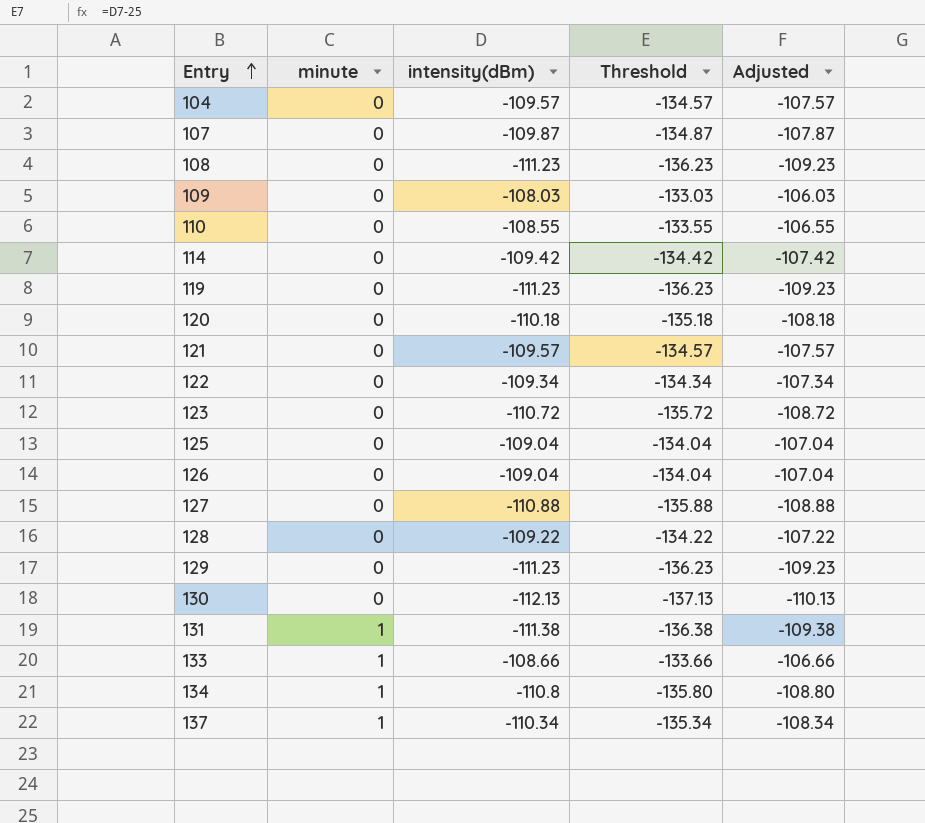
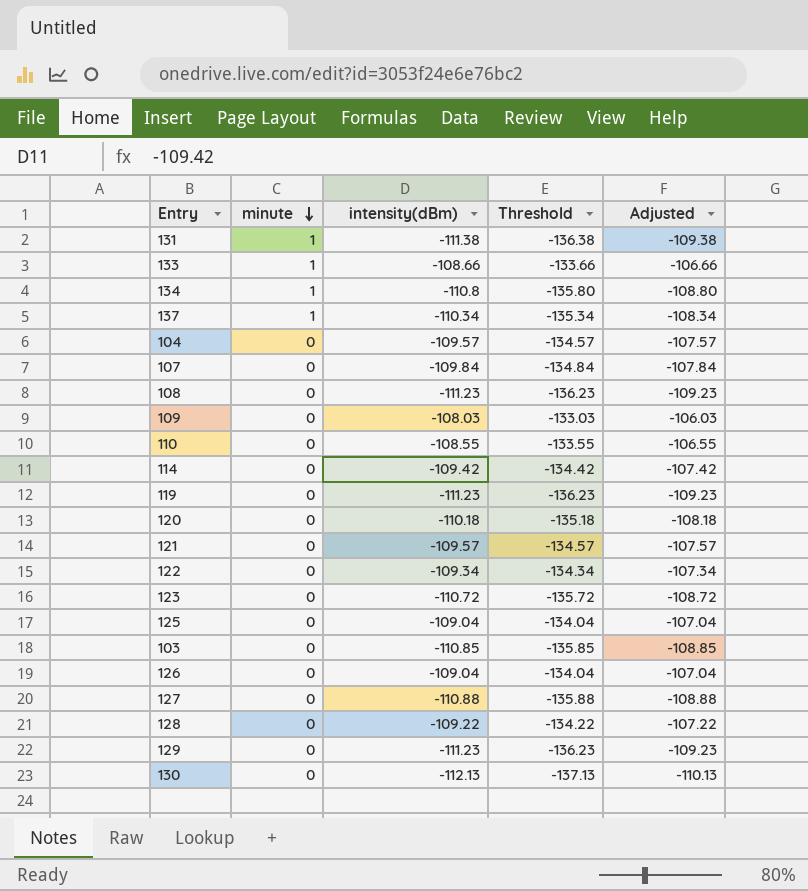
row order: Entry ascending -> minute descending
107 | intensity(dBm): -109.87 -> -109.84
107 | Threshold: -134.87 -> -134.84
107 | Adjusted: -107.87 -> -107.84
row 103: none -> 0 | -110.85 | -135.85 | -108.85

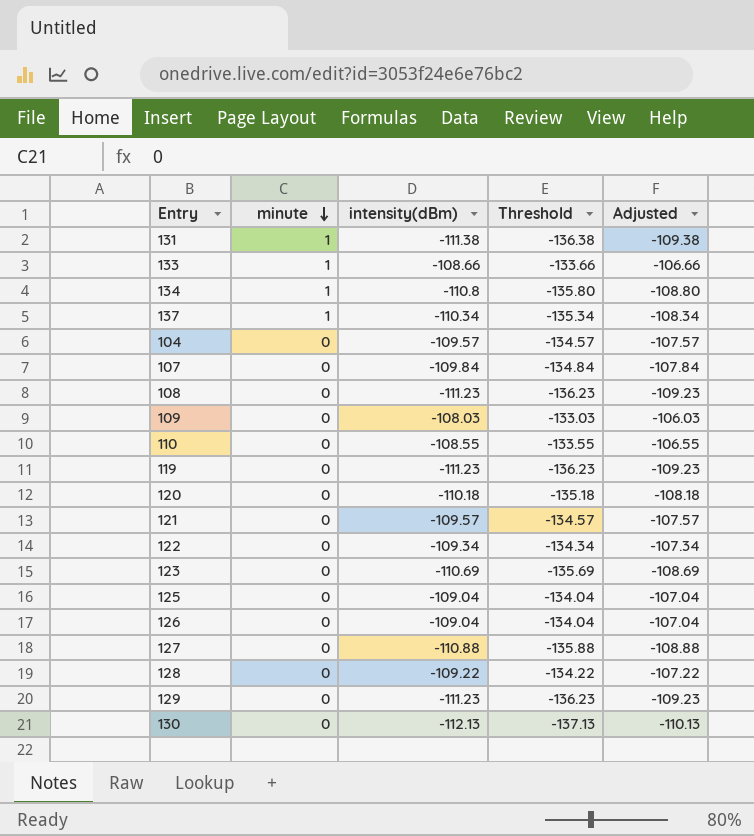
row 114: 0 | -109.42 | -134.42 | -107.42 -> none
row 103: 0 | -110.85 | -135.85 | -108.85 -> none
123 | intensity(dBm): -110.72 -> -110.69
123 | Threshold: -135.72 -> -135.69
123 | Adjusted: -108.72 -> -108.69

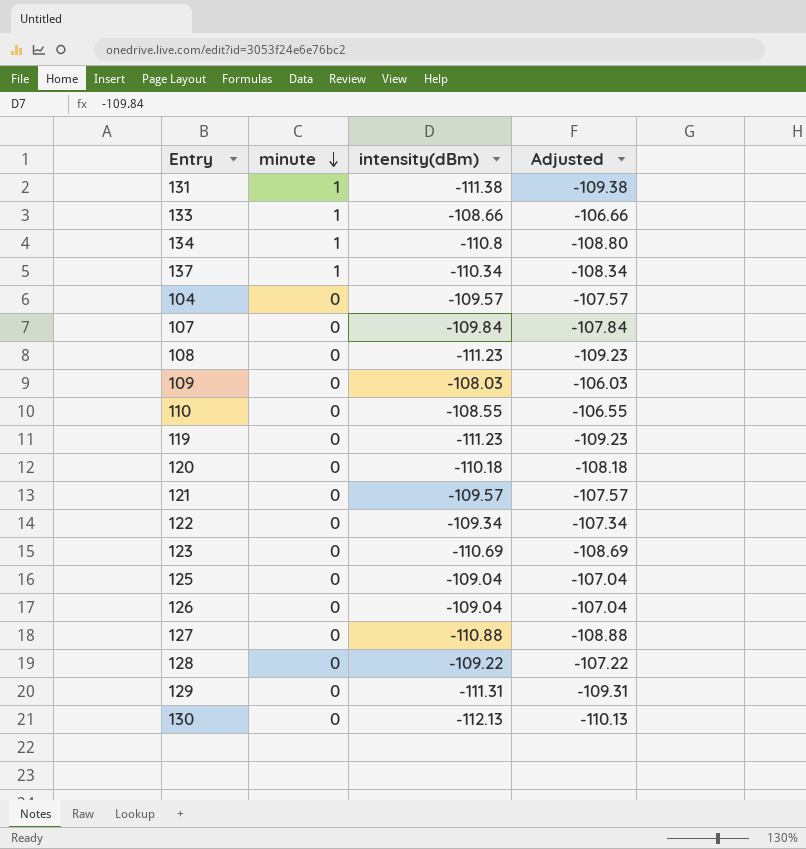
column Threshold | formula: [intensity(dBm)] - 25 -> none
129 | intensity(dBm): -111.23 -> -111.31
129 | Adjusted: -109.23 -> -109.31

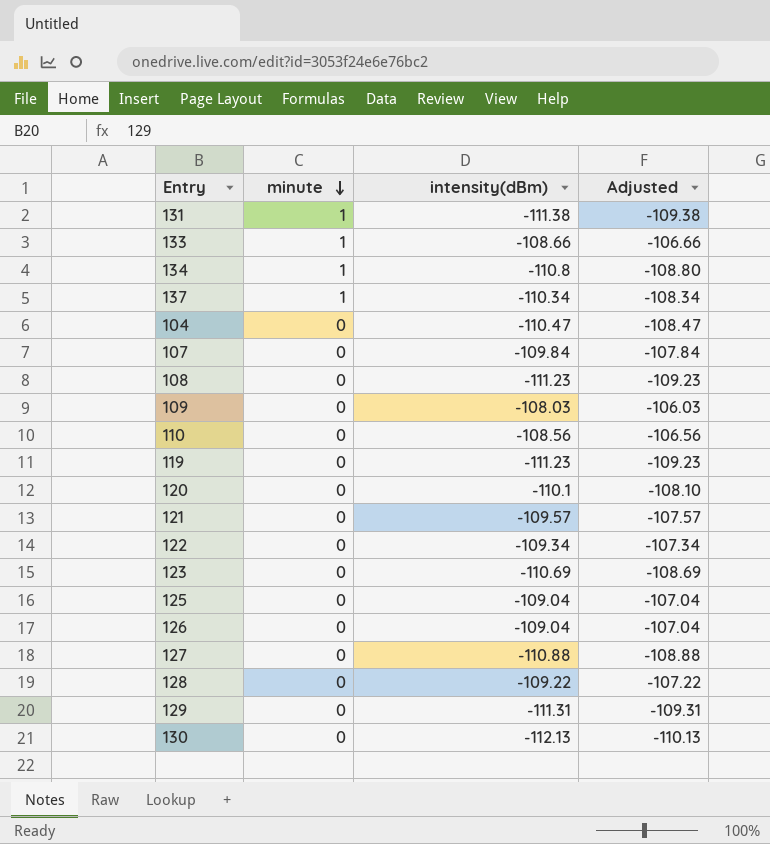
104 | intensity(dBm): -109.57 -> -110.47
104 | Adjusted: -107.57 -> -108.47
110 | intensity(dBm): -108.55 -> -108.56
110 | Adjusted: -106.55 -> -106.56
120 | intensity(dBm): -110.18 -> -110.1
120 | Adjusted: -108.18 -> -108.10

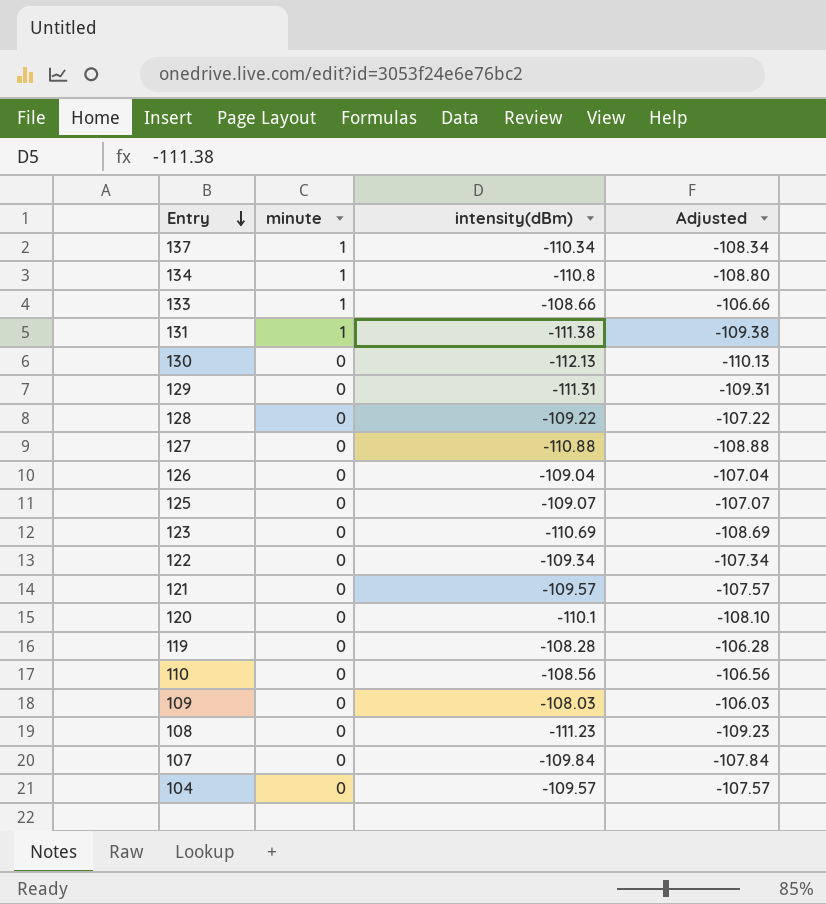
row order: minute descending -> Entry descending
125 | intensity(dBm): -109.04 -> -109.07
125 | Adjusted: -107.04 -> -107.07
119 | intensity(dBm): -111.23 -> -108.28
119 | Adjusted: -109.23 -> -106.28
104 | intensity(dBm): -110.47 -> -109.57
104 | Adjusted: -108.47 -> -107.57

